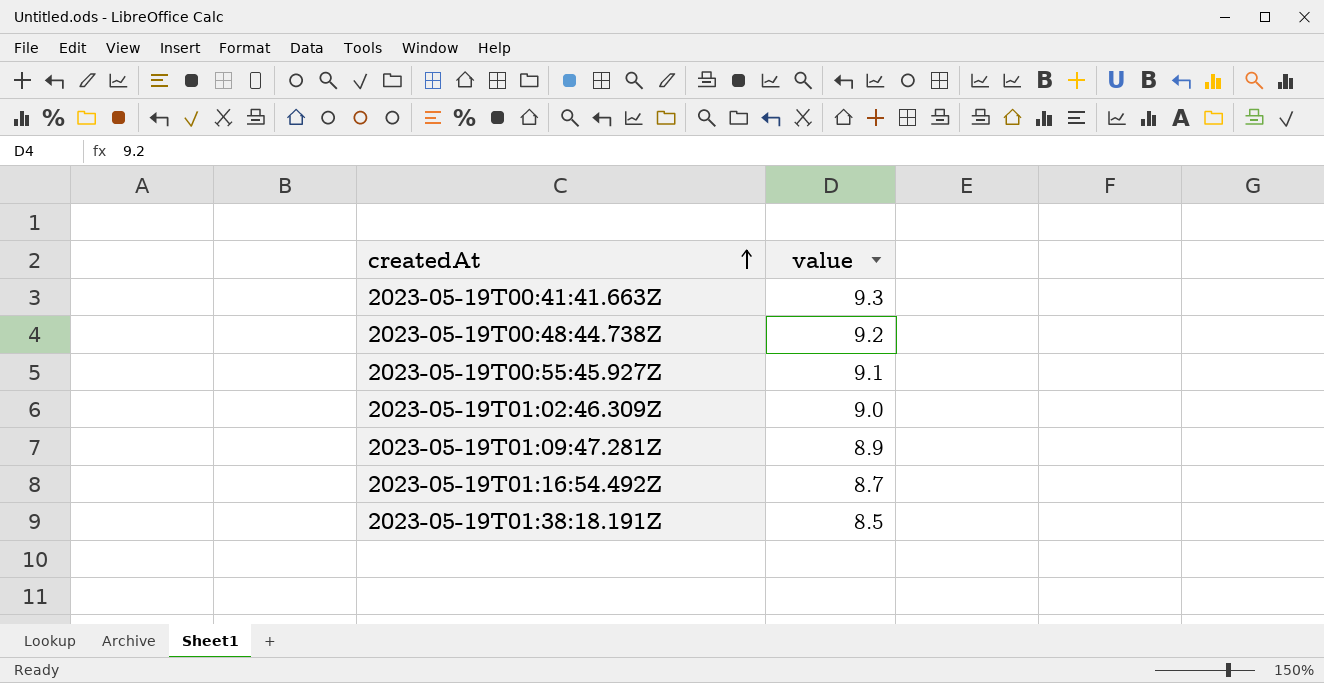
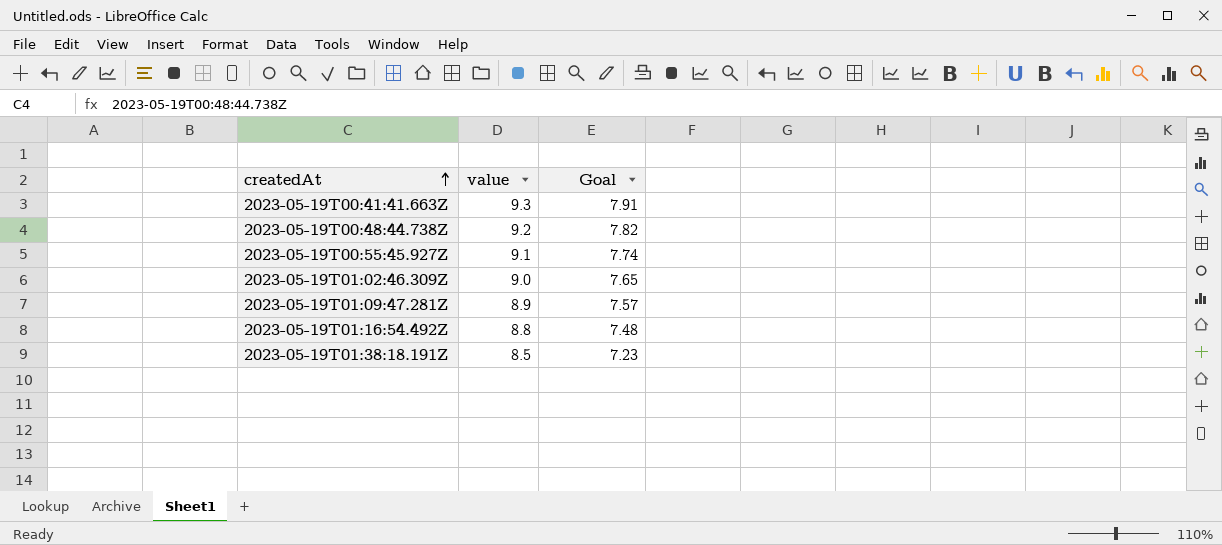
column Goal | formula: none -> [value] * 0.85
2023-05-19T01:16:54.492Z | value: 8.7 -> 8.8

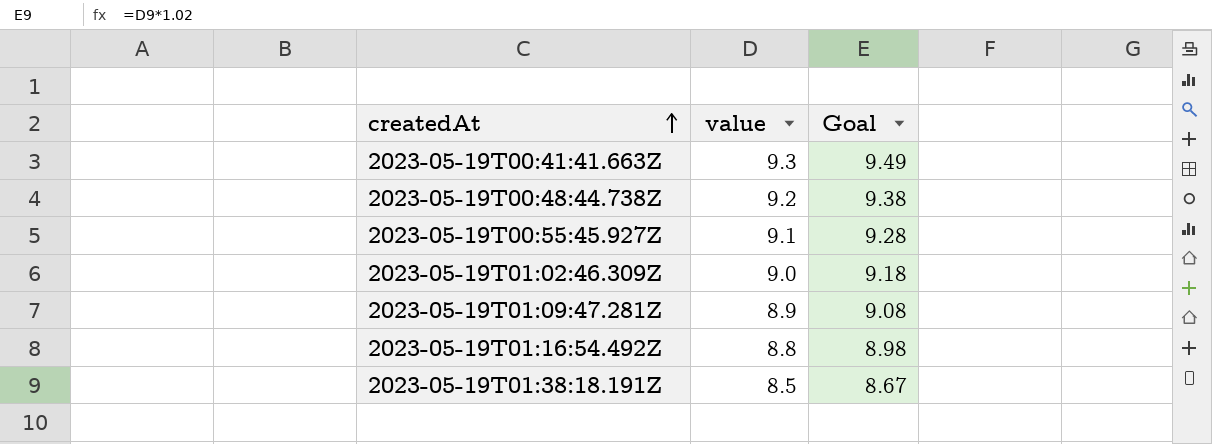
column Goal | formula: [value] * 0.85 -> [value] * 1.02

